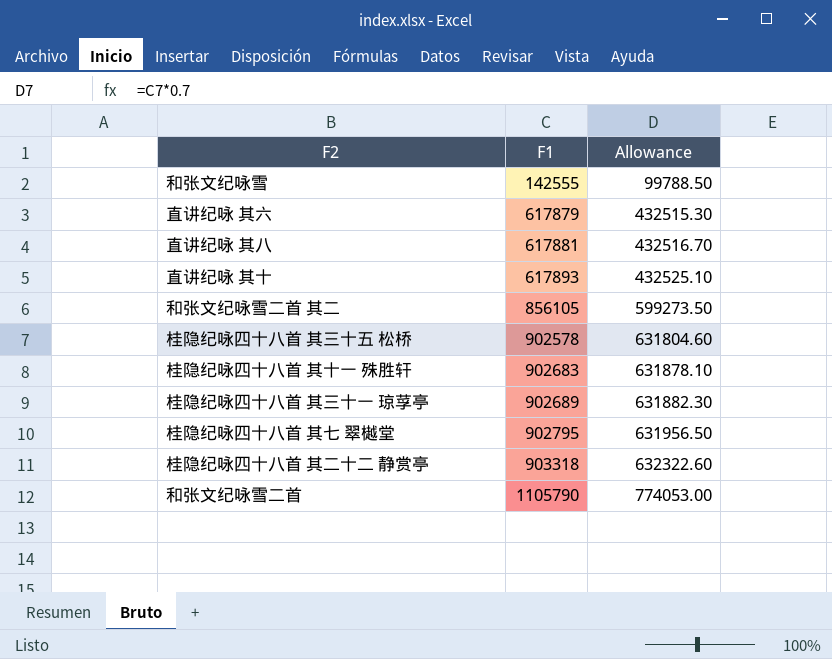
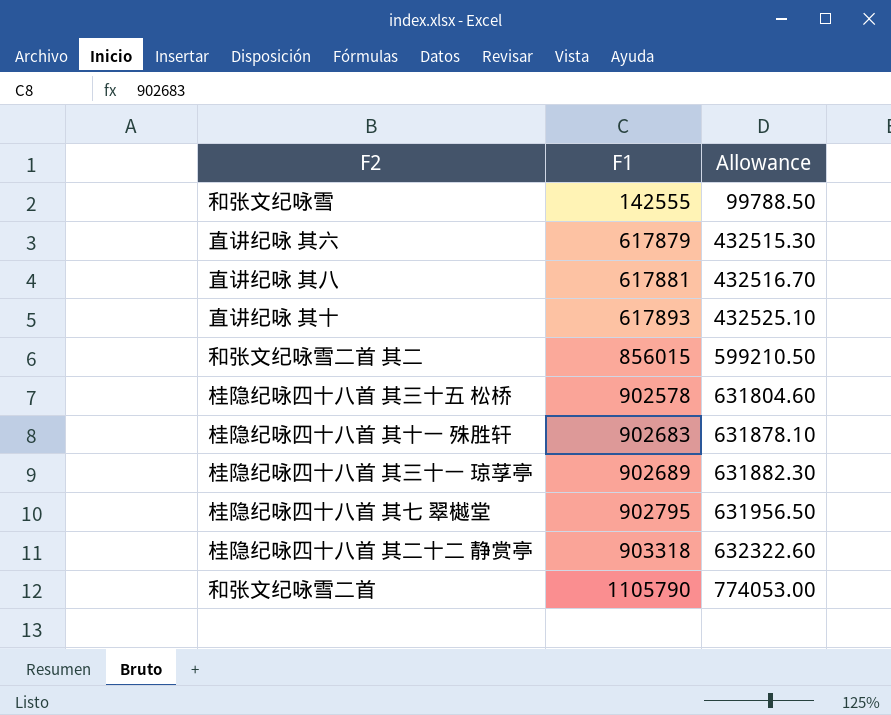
和张文纪咏雪二首 其二 | F1: 856105 -> 856015
和张文纪咏雪二首 其二 | Allowance: 599273.50 -> 599210.50

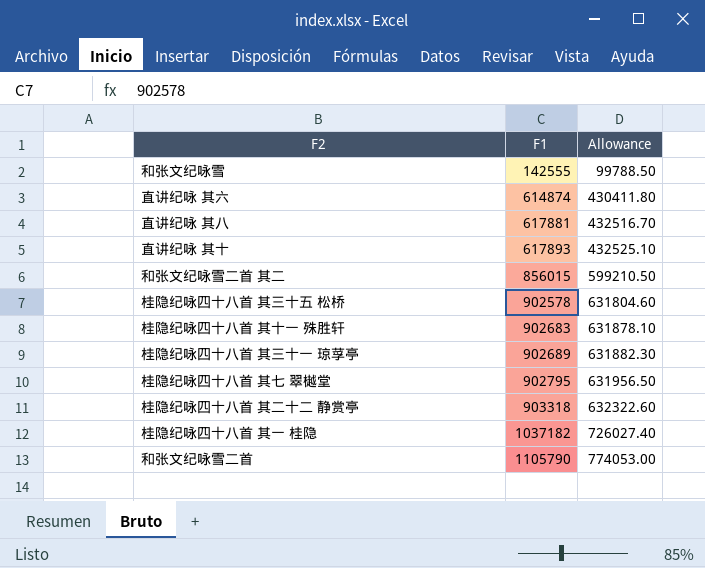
直讲纪咏 其六 | F1: 617879 -> 614874
直讲纪咏 其六 | Allowance: 432515.30 -> 430411.80
row 桂隐纪咏四十八首 其一 桂隐: none -> 1037182 | 726027.40

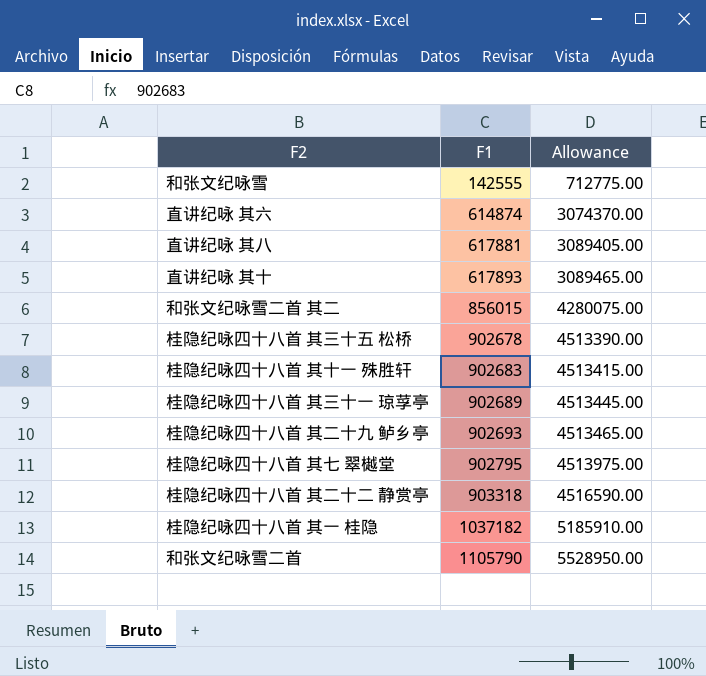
column Allowance | formula: [F1] * 0.7 -> [F1] * 5
桂隐纪咏四十八首 其三十五 松桥 | F1: 902578 -> 902678
row 桂隐纪咏四十八首 其二十九 鲈乡亭: none -> 902693 | 4513465.00

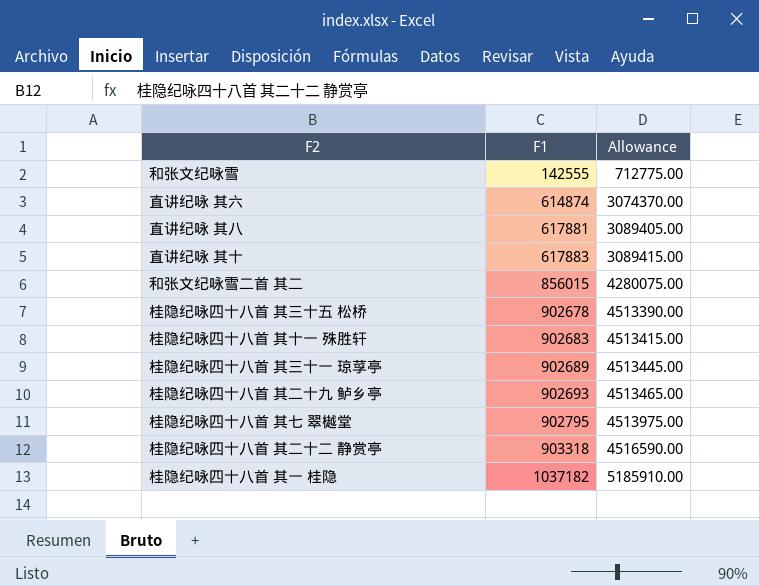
row 和张文纪咏雪二首: 1105790 | 5528950.00 -> none
直讲纪咏 其十 | F1: 617893 -> 617883
直讲纪咏 其十 | Allowance: 3089465.00 -> 3089415.00

